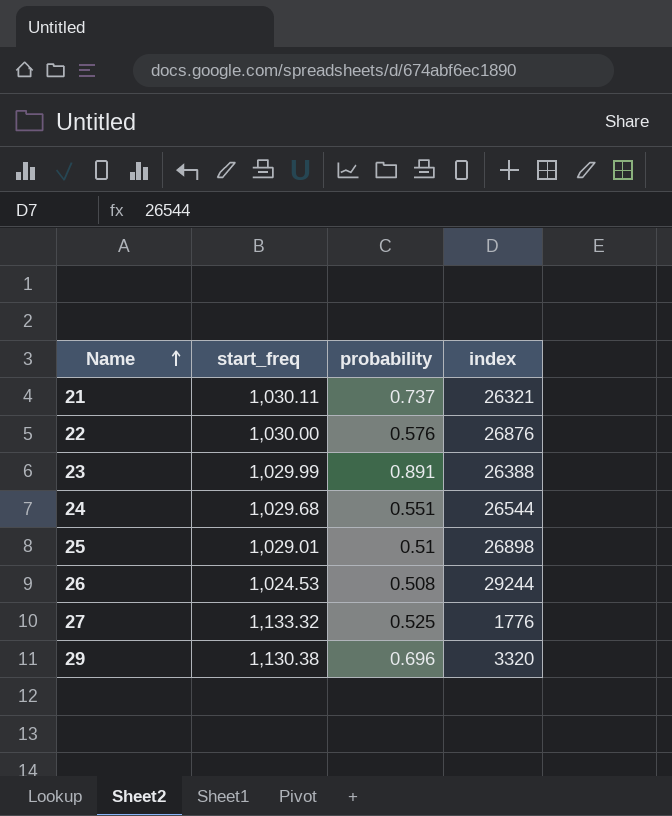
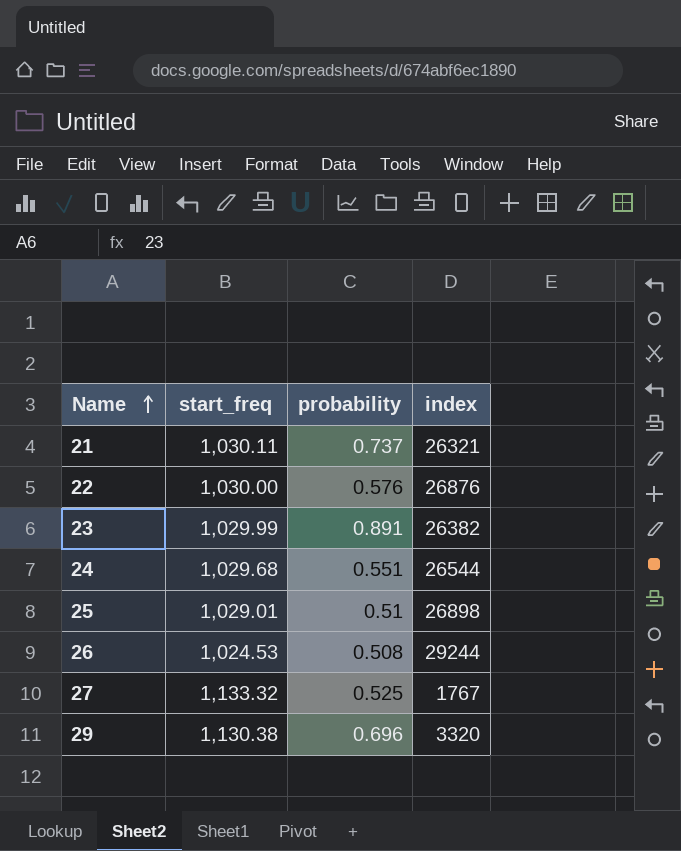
23 | index: 26388 -> 26382
27 | index: 1776 -> 1767

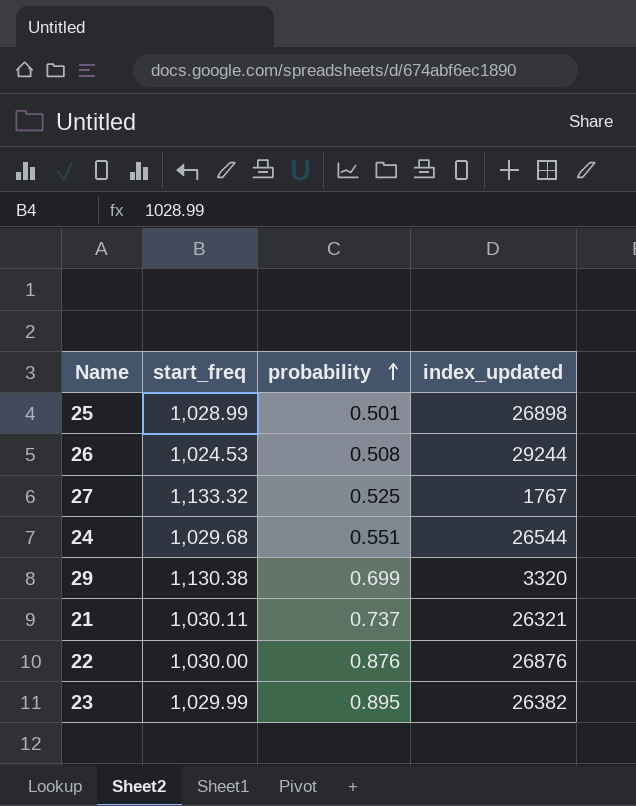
row order: Name ascending -> probability ascending
column name: index -> index_updated
25 | start_freq: 1,029.01 -> 1,028.99
25 | probability: 0.51 -> 0.501
29 | probability: 0.696 -> 0.699
22 | probability: 0.576 -> 0.876
23 | probability: 0.891 -> 0.895

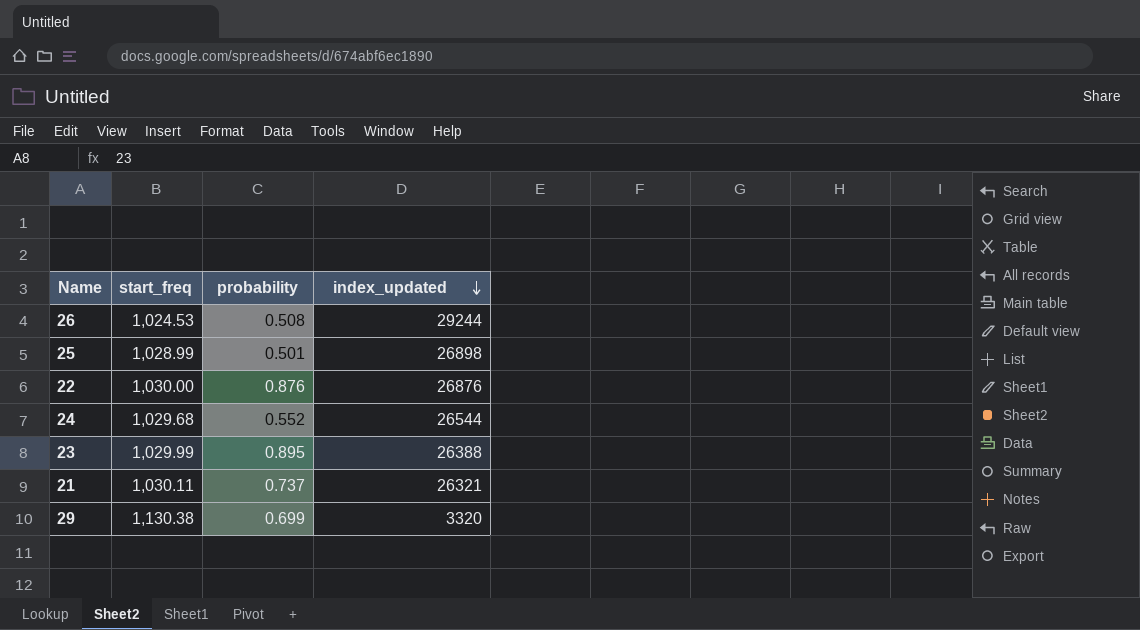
row order: probability ascending -> index_updated descending
row 27: 1,133.32 | 0.525 | 1767 -> none
24 | probability: 0.551 -> 0.552
23 | index_updated: 26382 -> 26388

